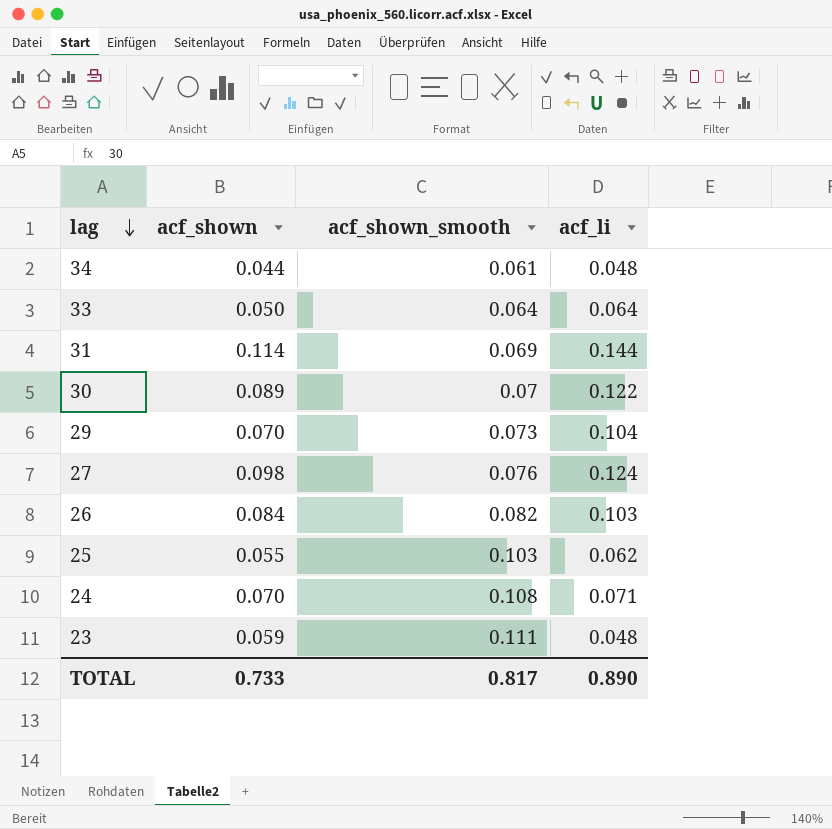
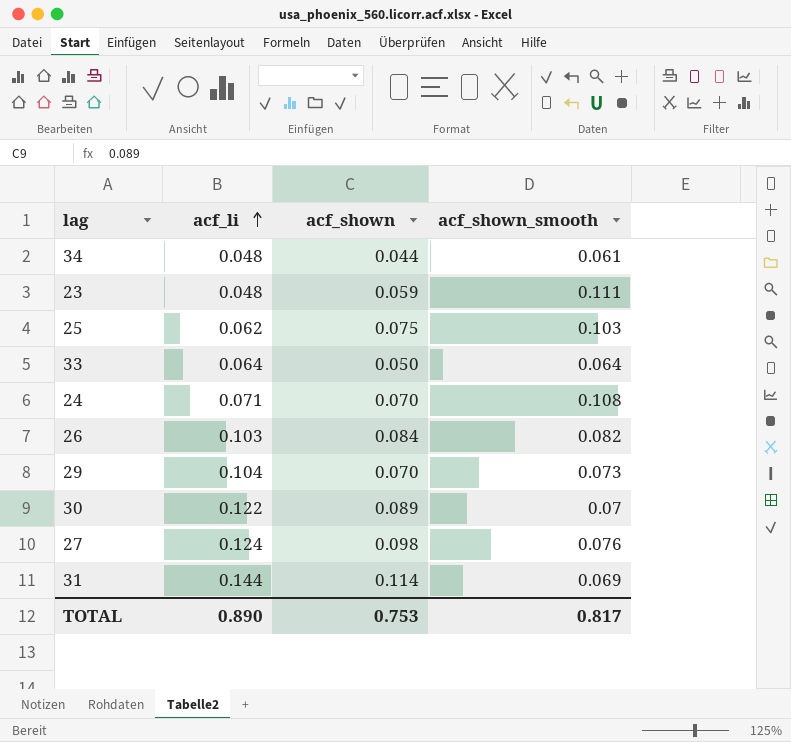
row order: lag descending -> acf_li ascending
column acf_li | position: 4 -> 2
25 | acf_shown: 0.055 -> 0.075
TOTAL | acf_shown: 0.733 -> 0.753

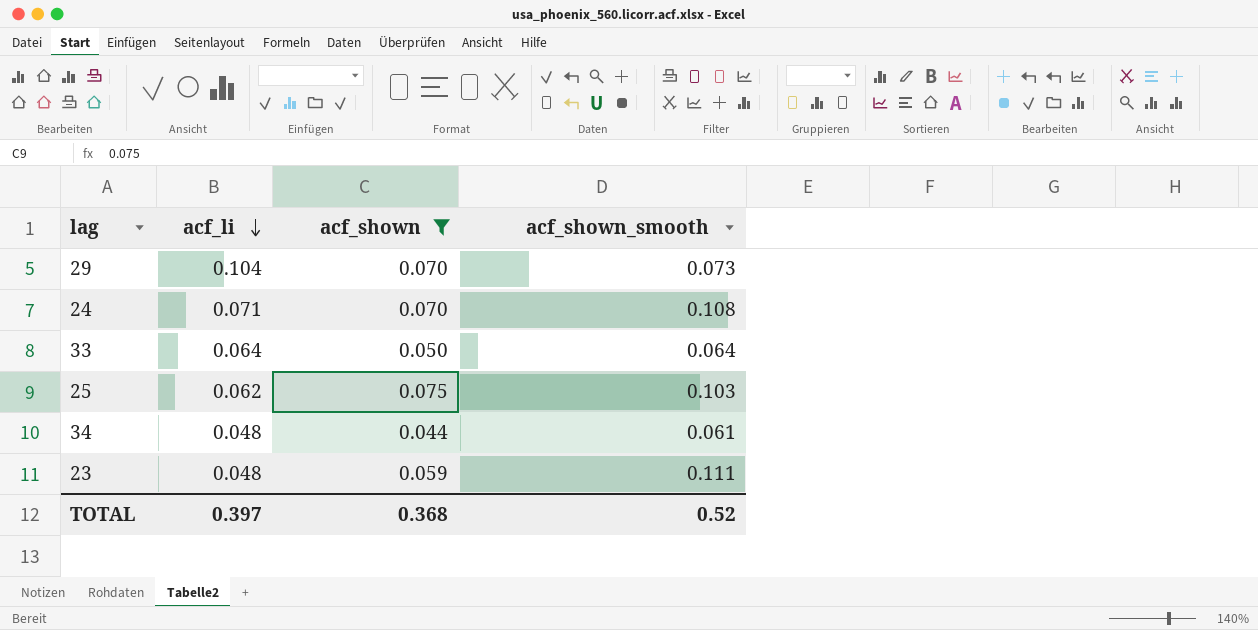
filter: none -> acf_shown <= 0.075
row order: acf_li ascending -> acf_li descending
TOTAL | acf_li: 0.890 -> 0.397
TOTAL | acf_shown: 0.753 -> 0.368
TOTAL | acf_shown_smooth: 0.817 -> 0.52

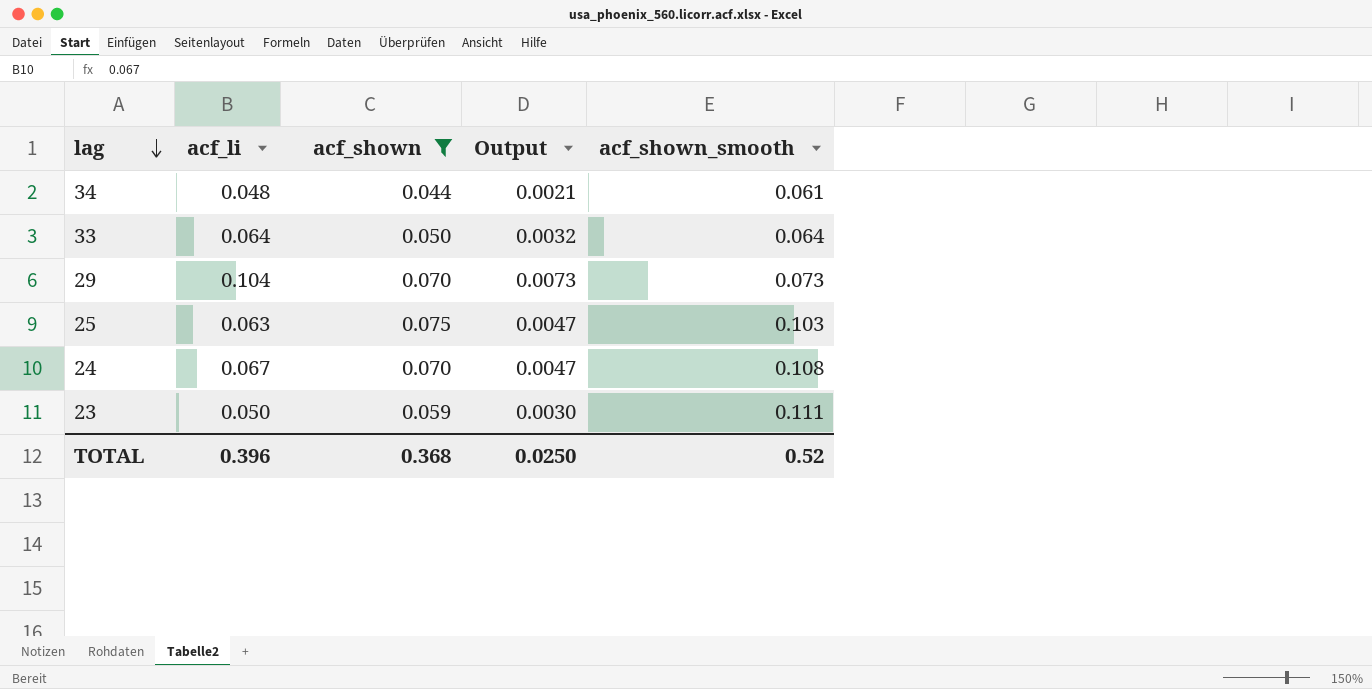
row order: acf_li descending -> lag descending
column Output | formula: none -> [acf_li] * [acf_shown]
25 | acf_li: 0.062 -> 0.063
24 | acf_li: 0.071 -> 0.067
23 | acf_li: 0.048 -> 0.050
TOTAL | acf_li: 0.397 -> 0.396

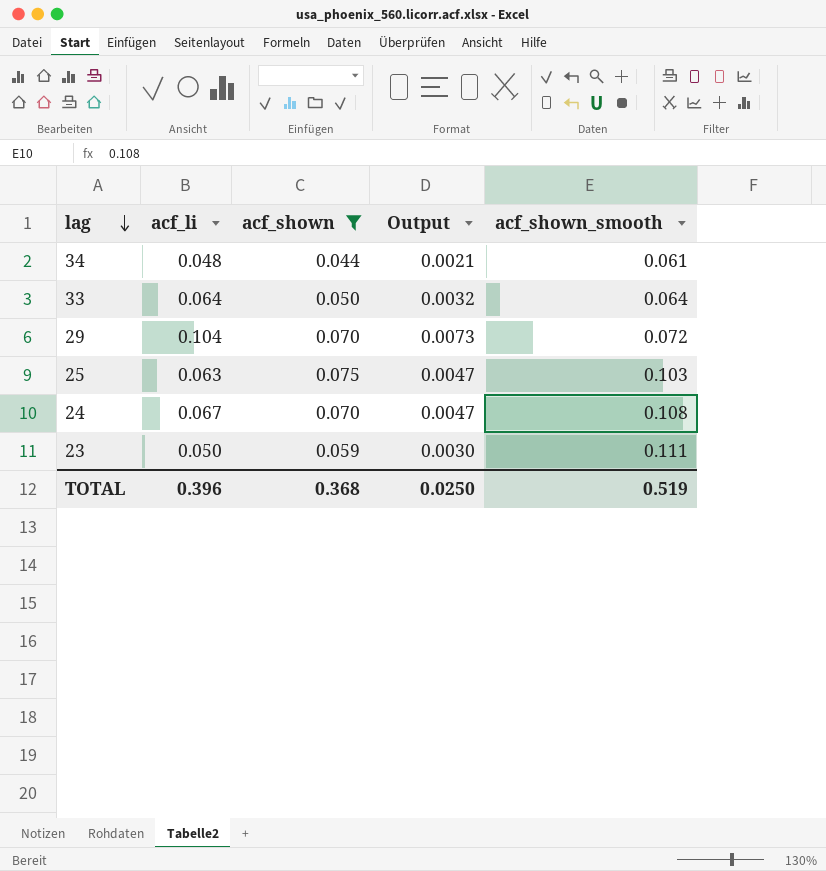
29 | acf_shown_smooth: 0.073 -> 0.072
TOTAL | acf_shown_smooth: 0.52 -> 0.519

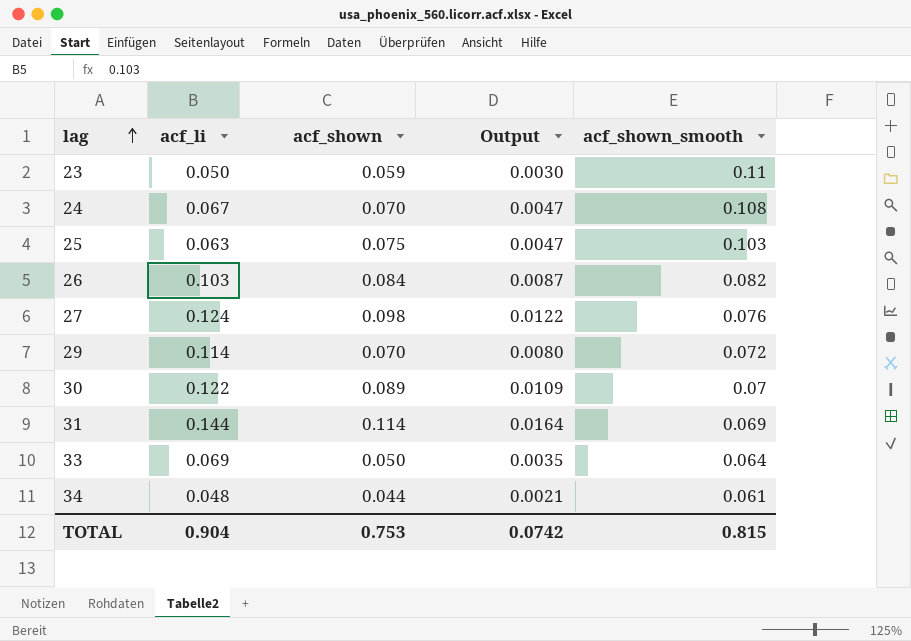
filter: acf_shown <= 0.075 -> none
row order: lag descending -> lag ascending
23 | acf_shown_smooth: 0.111 -> 0.11
29 | acf_li: 0.104 -> 0.114
29 | Output: 0.0073 -> 0.0080
33 | acf_li: 0.064 -> 0.069
33 | Output: 0.0032 -> 0.0035
TOTAL | acf_li: 0.396 -> 0.904
TOTAL | acf_shown: 0.368 -> 0.753
TOTAL | Output: 0.0250 -> 0.0742
TOTAL | acf_shown_smooth: 0.519 -> 0.815

